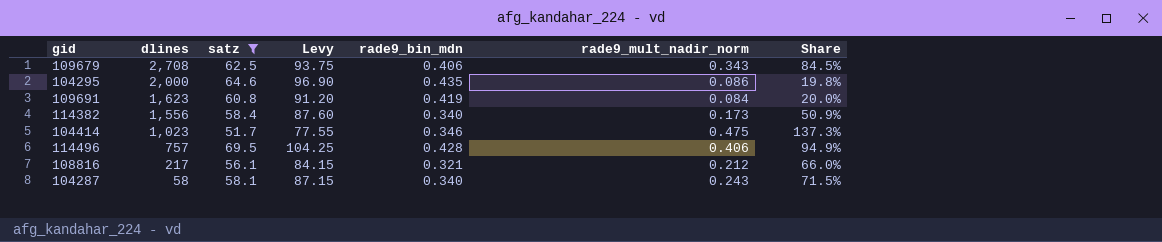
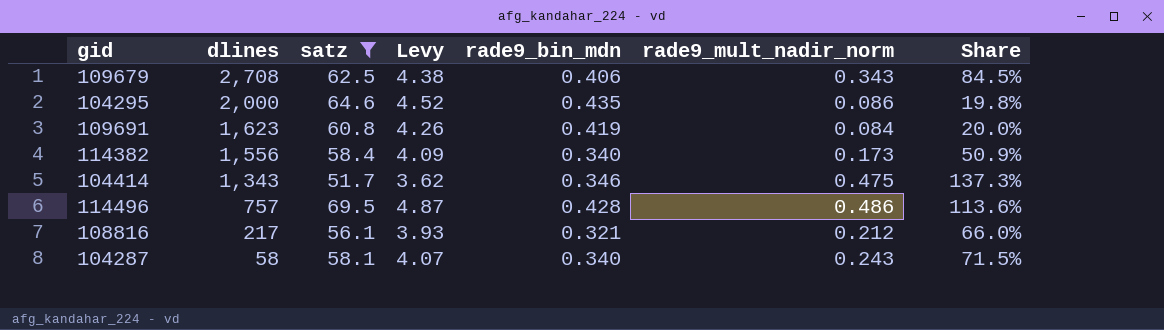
column Levy | formula: [satz] * 1.5 -> [satz] * 0.07
104414 | dlines: 1,023 -> 1,343
114496 | rade9_mult_nadir_norm: 0.406 -> 0.486
114496 | Share: 94.9% -> 113.6%

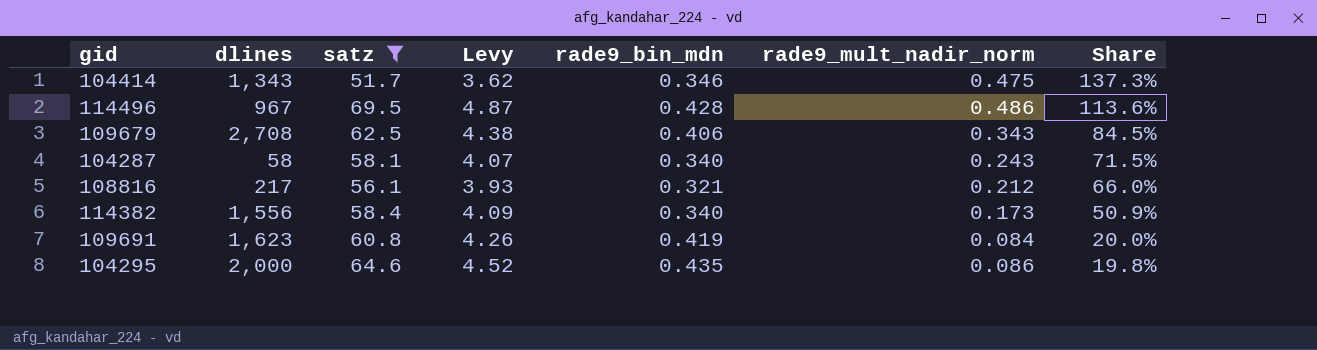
row order: dlines descending -> Share descending
114496 | dlines: 757 -> 967

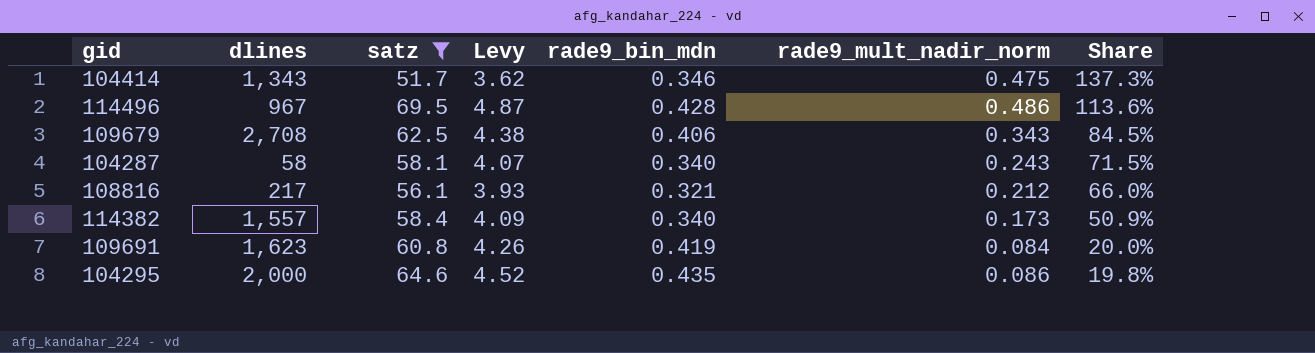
114382 | dlines: 1,556 -> 1,557

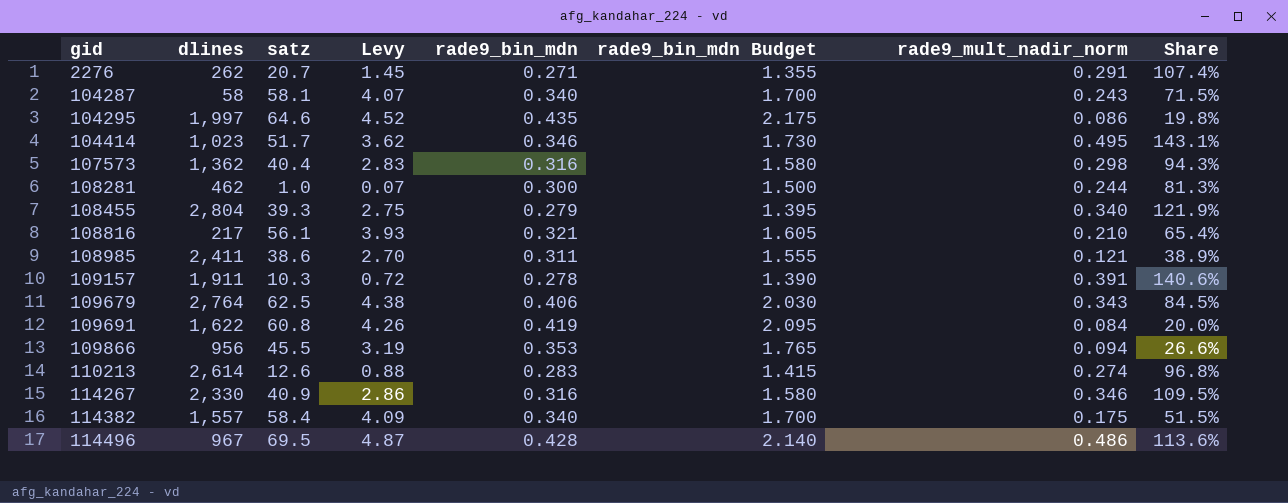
filter: satz >= 51.7 -> none
row order: Share descending -> gid ascending
column rade9_bin_mdn Budget | formula: none -> [rade9_bin_mdn] * 5
104295 | dlines: 2,000 -> 1,997
104414 | dlines: 1,343 -> 1,023
104414 | rade9_mult_nadir_norm: 0.475 -> 0.495
104414 | Share: 137.3% -> 143.1%
108816 | rade9_mult_nadir_norm: 0.212 -> 0.210
108816 | Share: 66.0% -> 65.4%
109679 | dlines: 2,708 -> 2,764
109691 | dlines: 1,623 -> 1,622
114382 | rade9_mult_nadir_norm: 0.173 -> 0.175
114382 | Share: 50.9% -> 51.5%

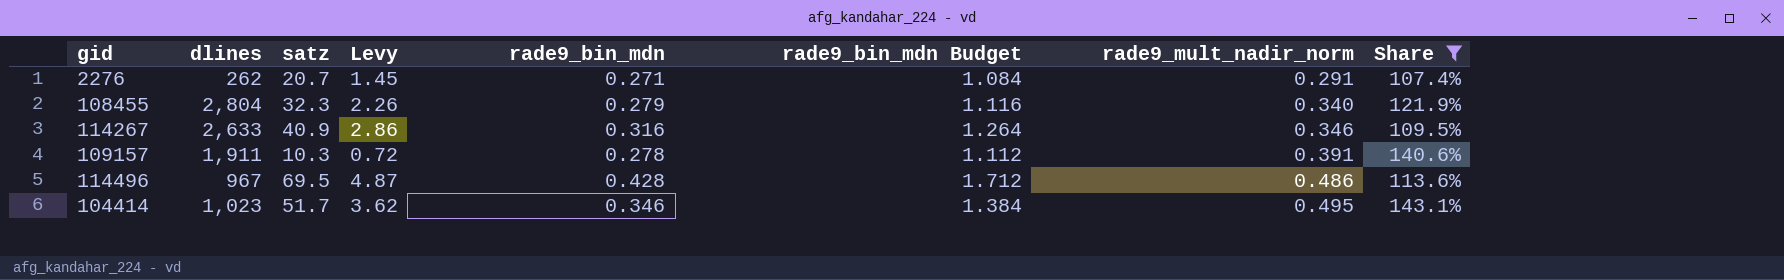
filter: none -> Share >= 107.4%
row order: gid ascending -> rade9_mult_nadir_norm ascending
column rade9_bin_mdn Budget | formula: [rade9_bin_mdn] * 5 -> [rade9_bin_mdn] * 4
108455 | satz: 39.3 -> 32.3
108455 | Levy: 2.75 -> 2.26
114267 | dlines: 2,330 -> 2,633

